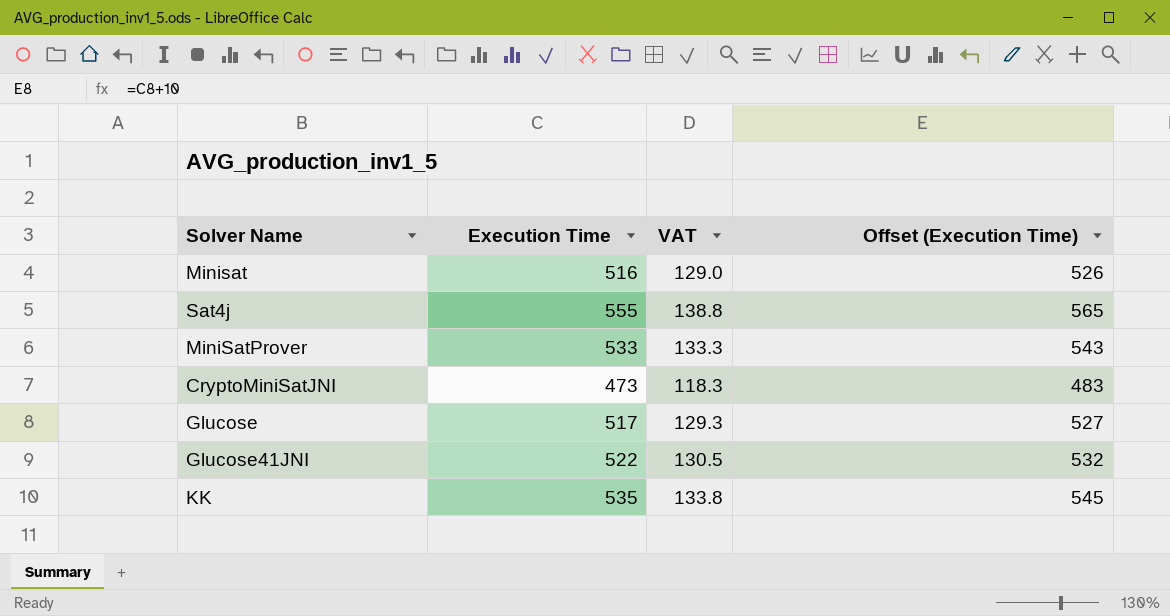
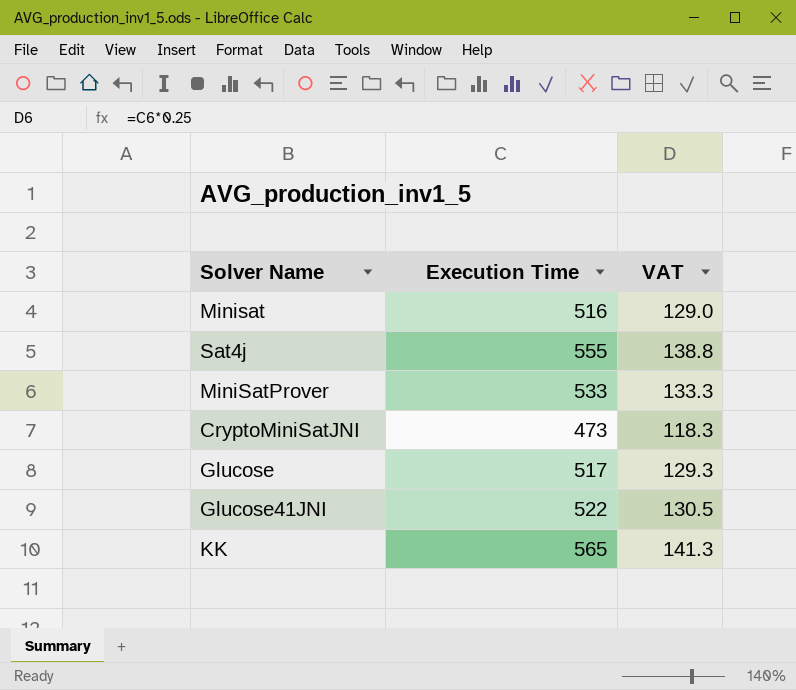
column Offset (Execution Time) | formula: [Execution Time] + 10 -> none
KK | Execution Time: 535 -> 565
KK | VAT: 133.8 -> 141.3

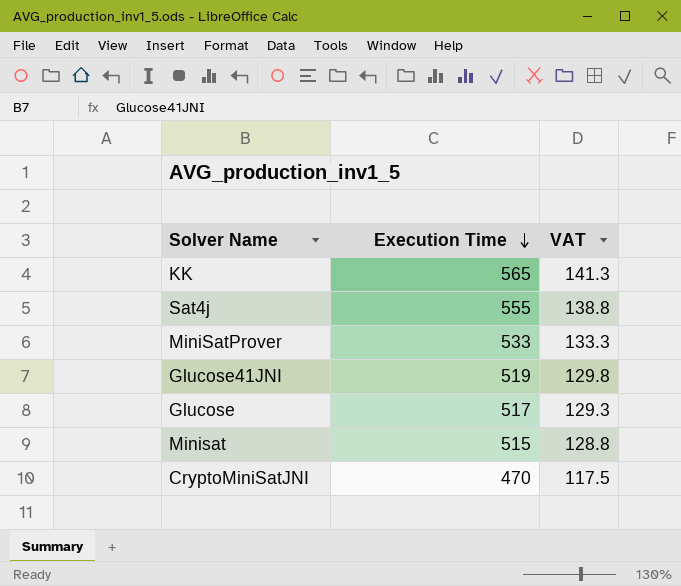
row order: none -> Execution Time descending
Glucose41JNI | Execution Time: 522 -> 519
Glucose41JNI | VAT: 130.5 -> 129.8
Minisat | Execution Time: 516 -> 515
Minisat | VAT: 129.0 -> 128.8
CryptoMiniSatJNI | Execution Time: 473 -> 470
CryptoMiniSatJNI | VAT: 118.3 -> 117.5

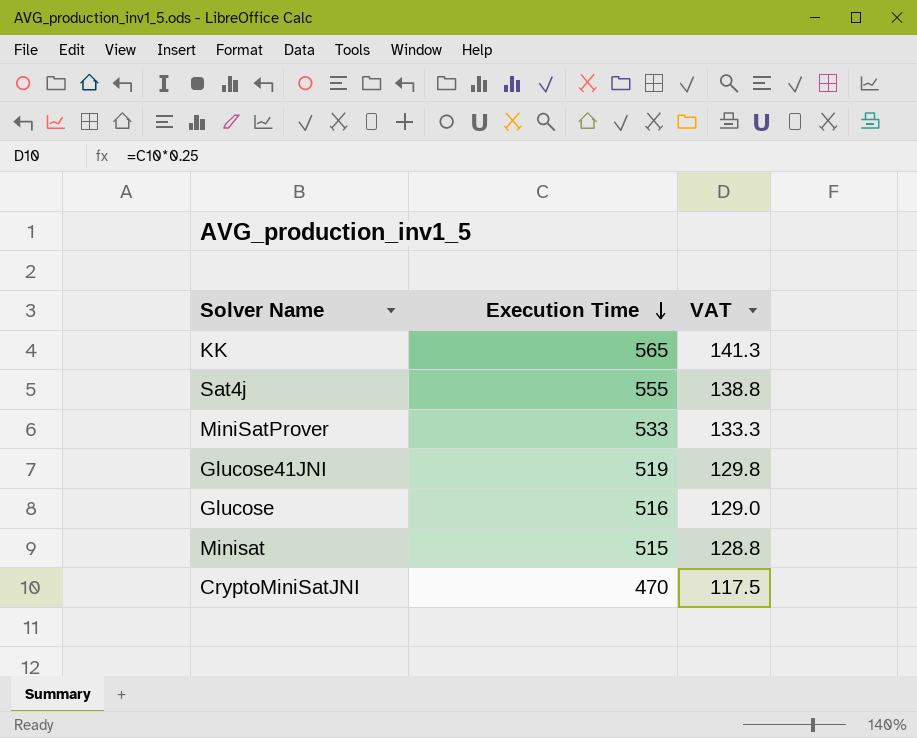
Glucose | Execution Time: 517 -> 516
Glucose | VAT: 129.3 -> 129.0

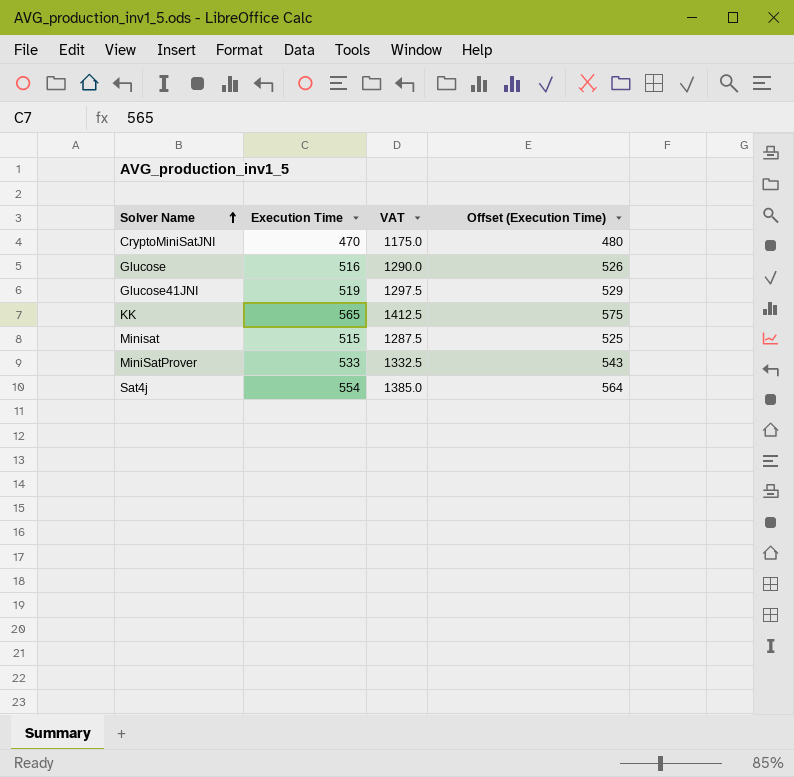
row order: Execution Time descending -> Solver Name ascending
column VAT | formula: [Execution Time] * 0.25 -> [Execution Time] * 2.5
column Offset (Execution Time) | formula: none -> [Execution Time] + 10
Sat4j | Execution Time: 555 -> 554

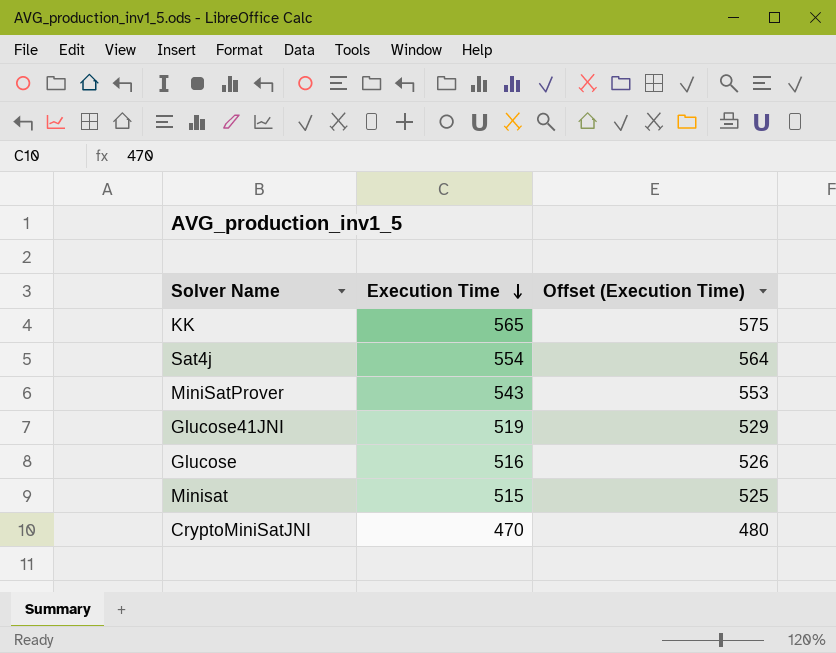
row order: Solver Name ascending -> Execution Time descending
column VAT | formula: [Execution Time] * 2.5 -> none
MiniSatProver | Execution Time: 533 -> 543
MiniSatProver | Offset (Execution Time): 543 -> 553

